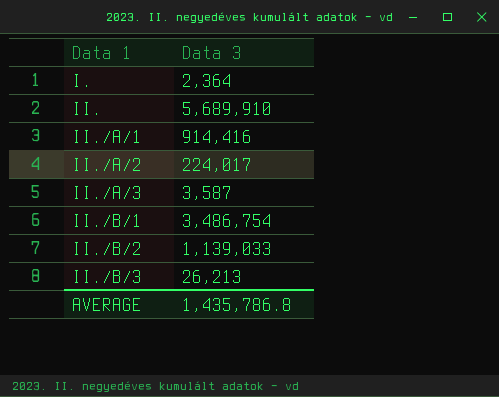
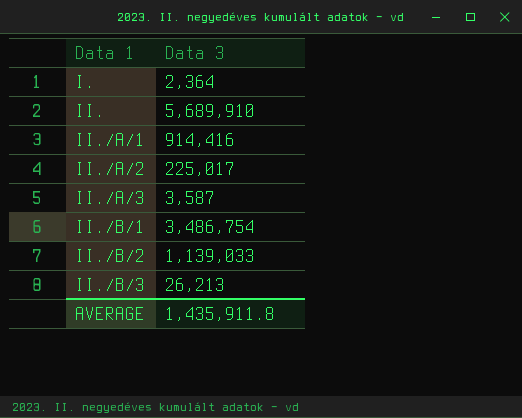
II./A/2 | Data 3: 224,017 -> 225,017
AVERAGE | Data 3: 1,435,786.8 -> 1,435,911.8

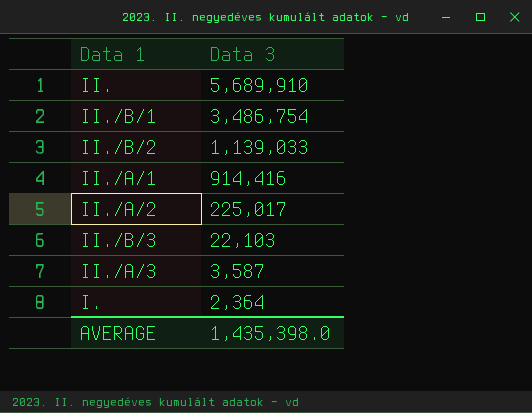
row order: Data 1 ascending -> Data 3 descending
II./B/3 | Data 3: 26,213 -> 22,103
AVERAGE | Data 3: 1,435,911.8 -> 1,435,398.0

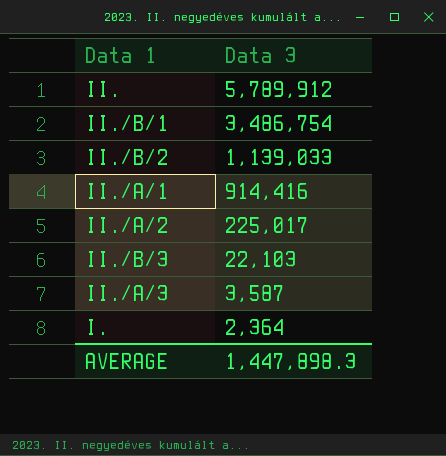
II. | Data 3: 5,689,910 -> 5,789,912
AVERAGE | Data 3: 1,435,398.0 -> 1,447,898.3

